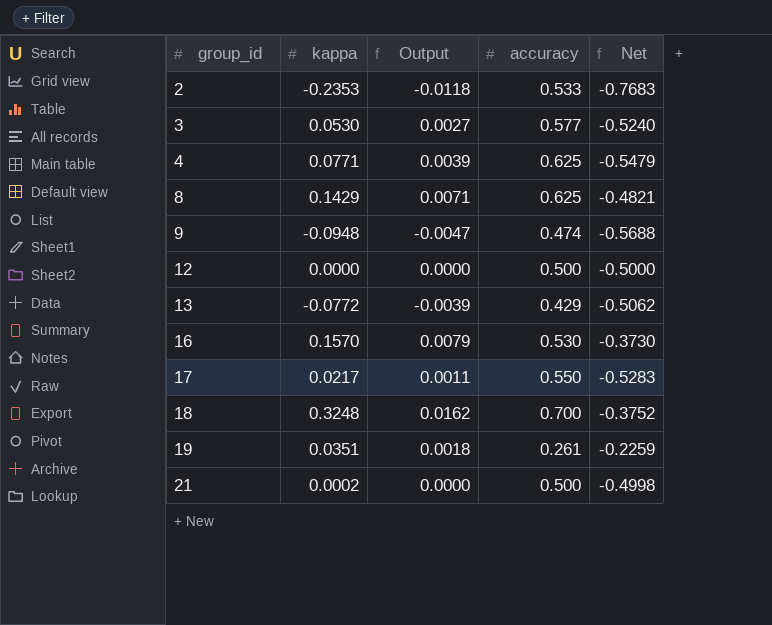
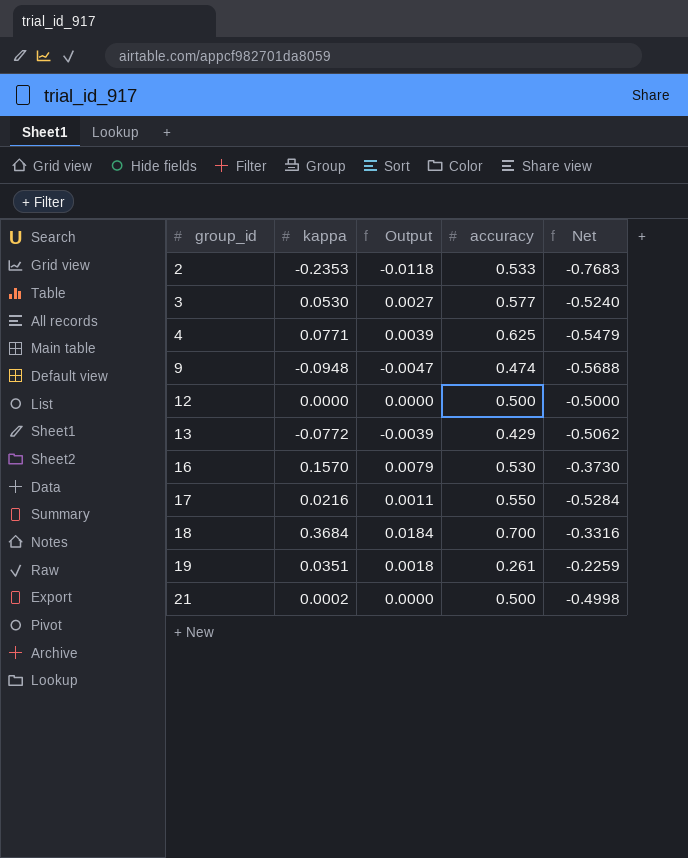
row 8: 0.1429 | 0.0071 | 0.625 | -0.4821 -> none
17 | kappa: 0.0217 -> 0.0216
17 | Net: -0.5283 -> -0.5284
18 | kappa: 0.3248 -> 0.3684
18 | Output: 0.0162 -> 0.0184
18 | Net: -0.3752 -> -0.3316

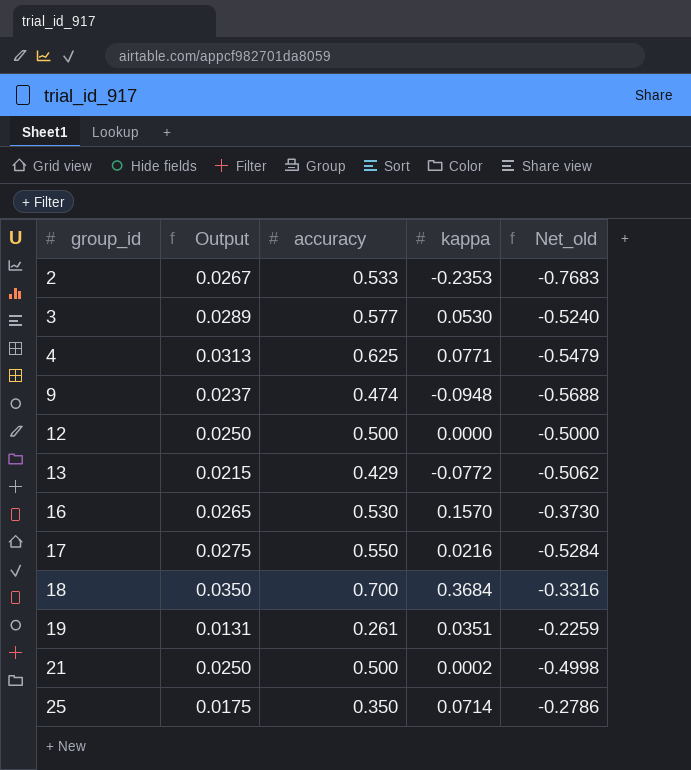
column Output | formula: [kappa] * 0.05 -> [accuracy] * 0.05
column kappa | position: 2 -> 4
column name: Net -> Net_old
row 25: none -> 0.0175 | 0.350 | 0.0714 | -0.2786

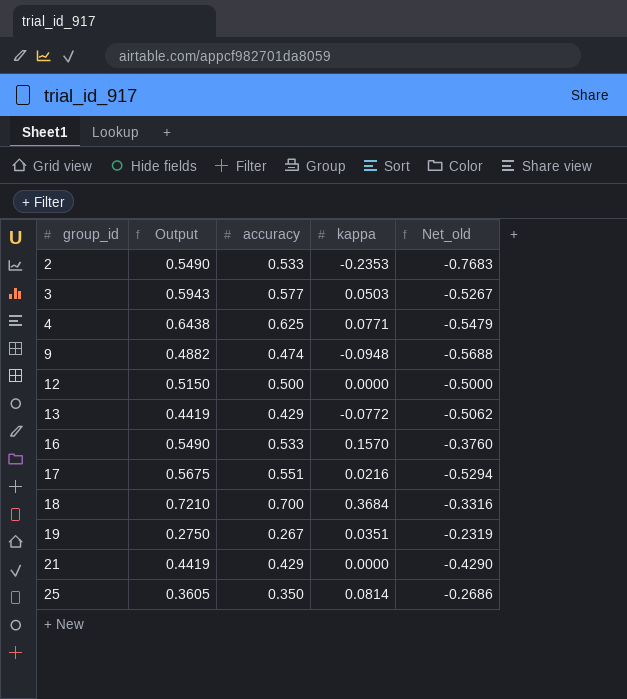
column Output | formula: [accuracy] * 0.05 -> [accuracy] * 1.03
3 | kappa: 0.0530 -> 0.0503
3 | Net_old: -0.5240 -> -0.5267
16 | accuracy: 0.530 -> 0.533
16 | Net_old: -0.3730 -> -0.3760
17 | accuracy: 0.550 -> 0.551
17 | Net_old: -0.5284 -> -0.5294
19 | accuracy: 0.261 -> 0.267
19 | Net_old: -0.2259 -> -0.2319
21 | accuracy: 0.500 -> 0.429
21 | kappa: 0.0002 -> 0.0000
21 | Net_old: -0.4998 -> -0.4290
25 | kappa: 0.0714 -> 0.0814
25 | Net_old: -0.2786 -> -0.2686

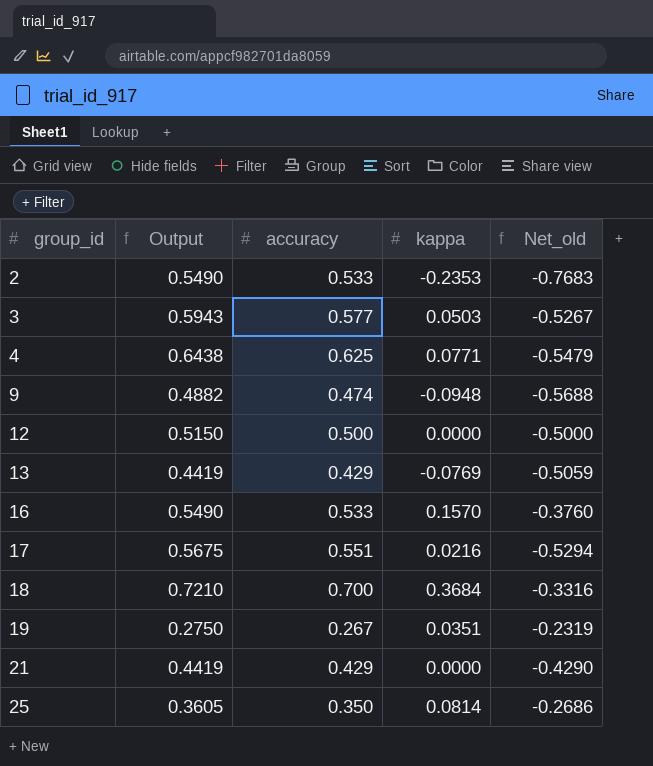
13 | kappa: -0.0772 -> -0.0769
13 | Net_old: -0.5062 -> -0.5059

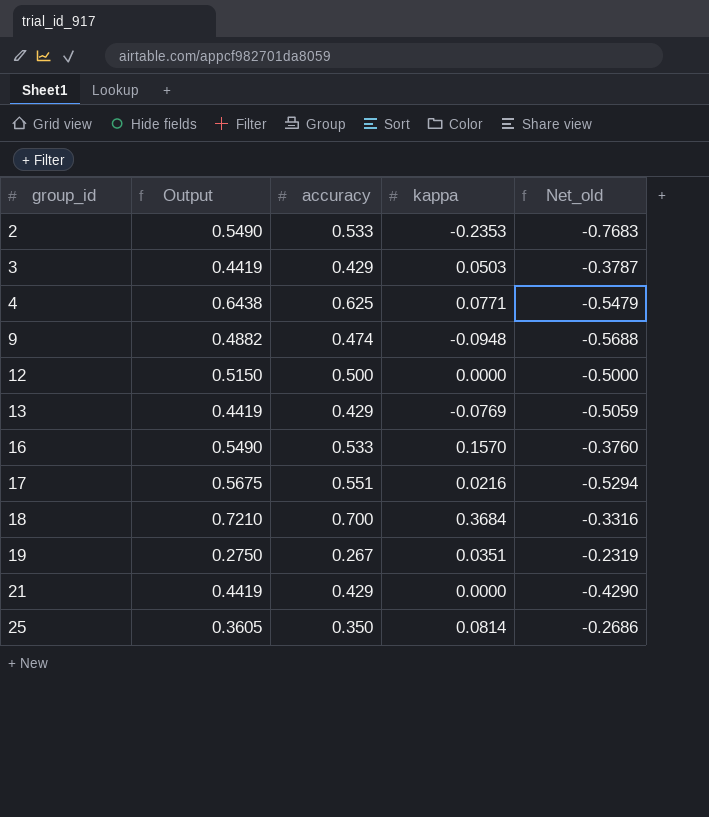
3 | Output: 0.5943 -> 0.4419
3 | accuracy: 0.577 -> 0.429
3 | Net_old: -0.5267 -> -0.3787

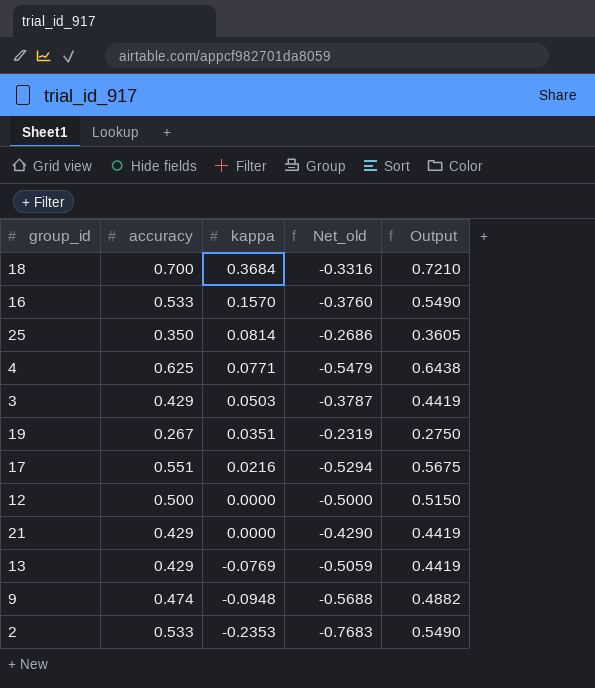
row order: group_id ascending -> kappa descending
column Output | position: 2 -> 5

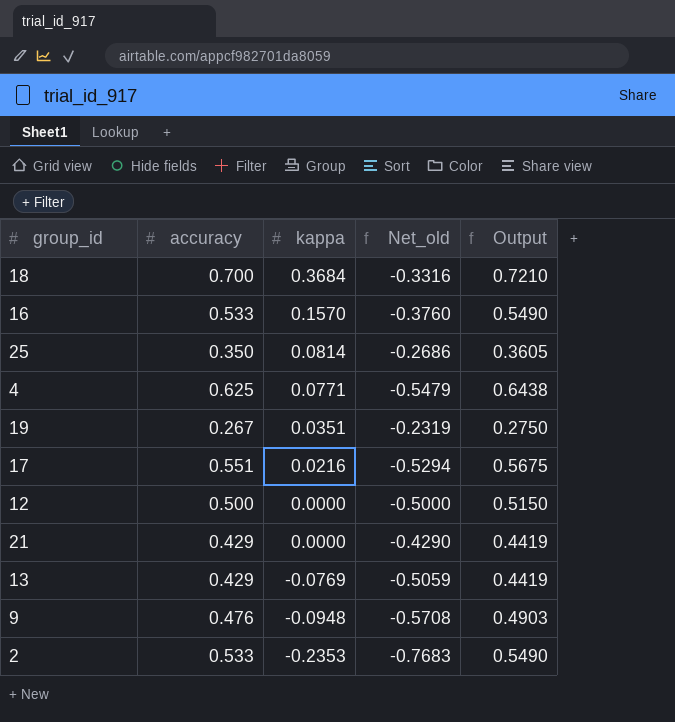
row 3: 0.429 | 0.0503 | -0.3787 | 0.4419 -> none
9 | accuracy: 0.474 -> 0.476
9 | Net_old: -0.5688 -> -0.5708
9 | Output: 0.4882 -> 0.4903

